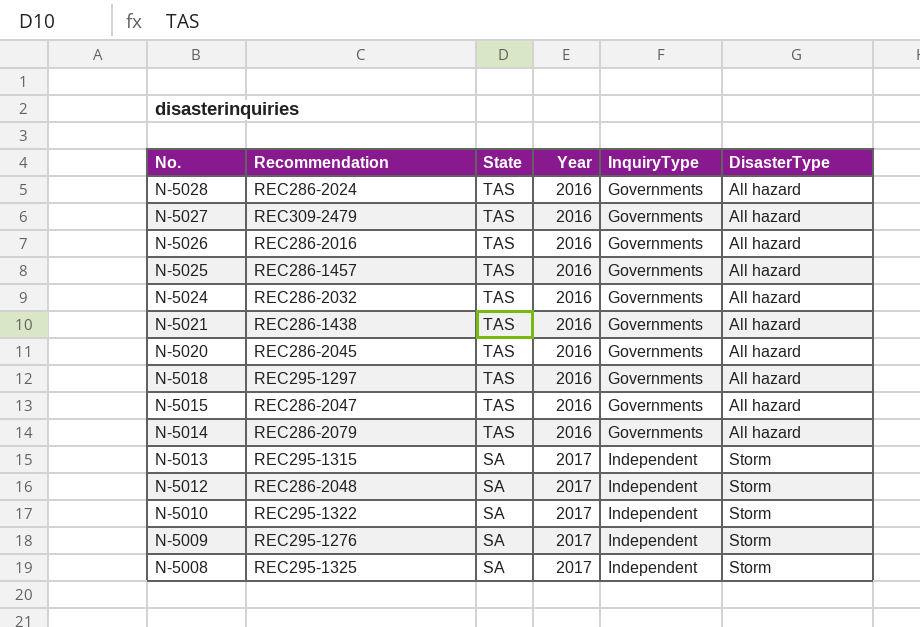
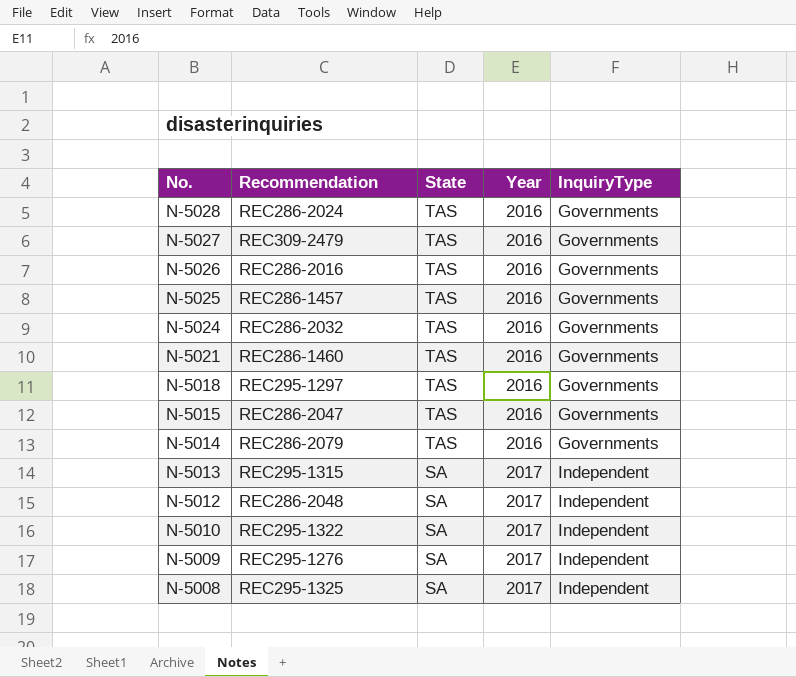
column DisasterType | position: 6 -> none
row N-5020: REC286-2045 | TAS | 2016 | Governments | All hazard -> none
N-5021 | Recommendation: REC286-1438 -> REC286-1460

